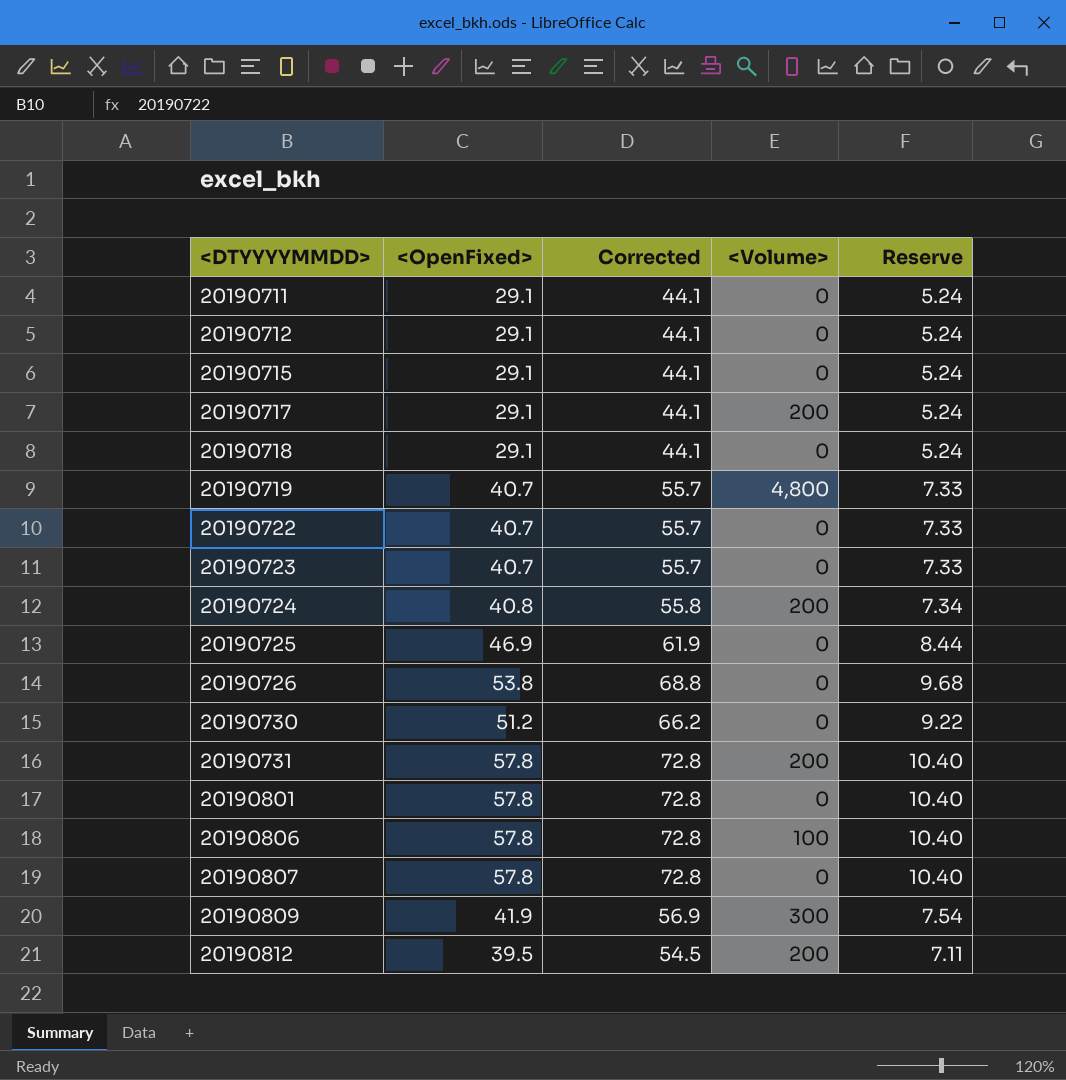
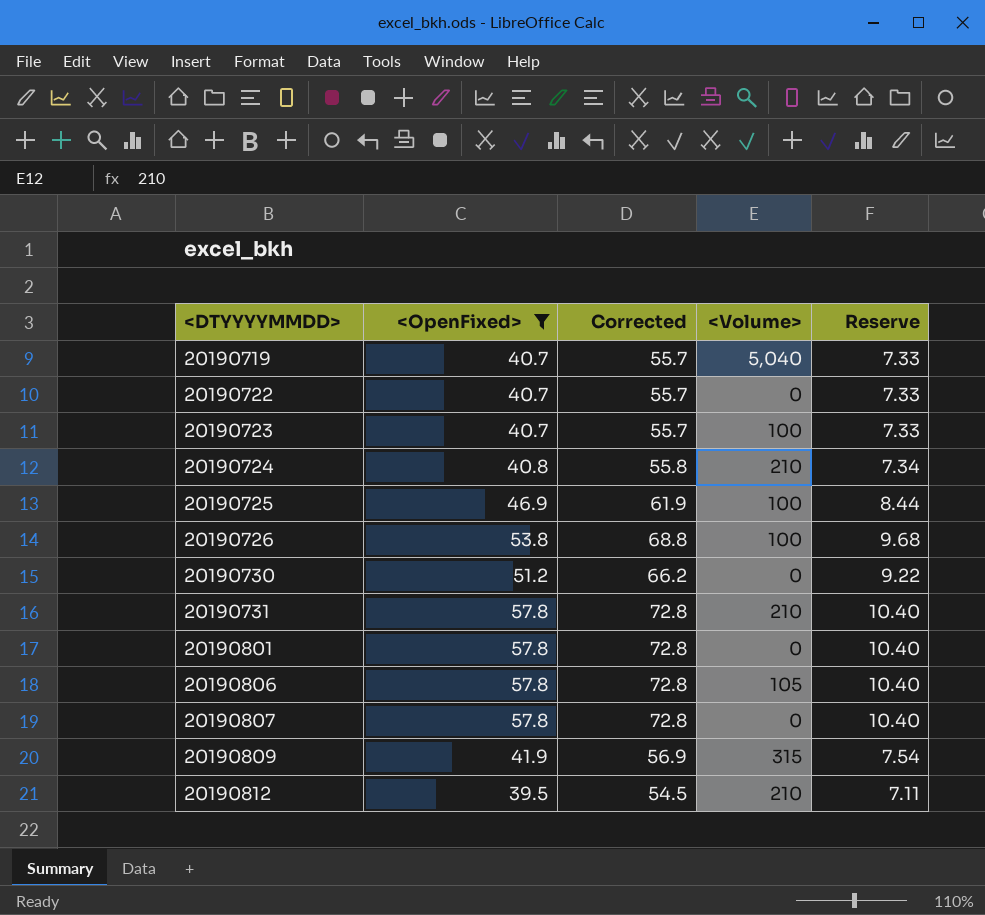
filter: none -> <OpenFixed> != 29.1
20190719 | <Volume>: 4,800 -> 5,040
20190723 | <Volume>: 0 -> 100
20190724 | <Volume>: 200 -> 210
20190725 | <Volume>: 0 -> 100
20190726 | <Volume>: 0 -> 100
20190731 | <Volume>: 200 -> 210
20190806 | <Volume>: 100 -> 105
20190809 | <Volume>: 300 -> 315
20190812 | <Volume>: 200 -> 210

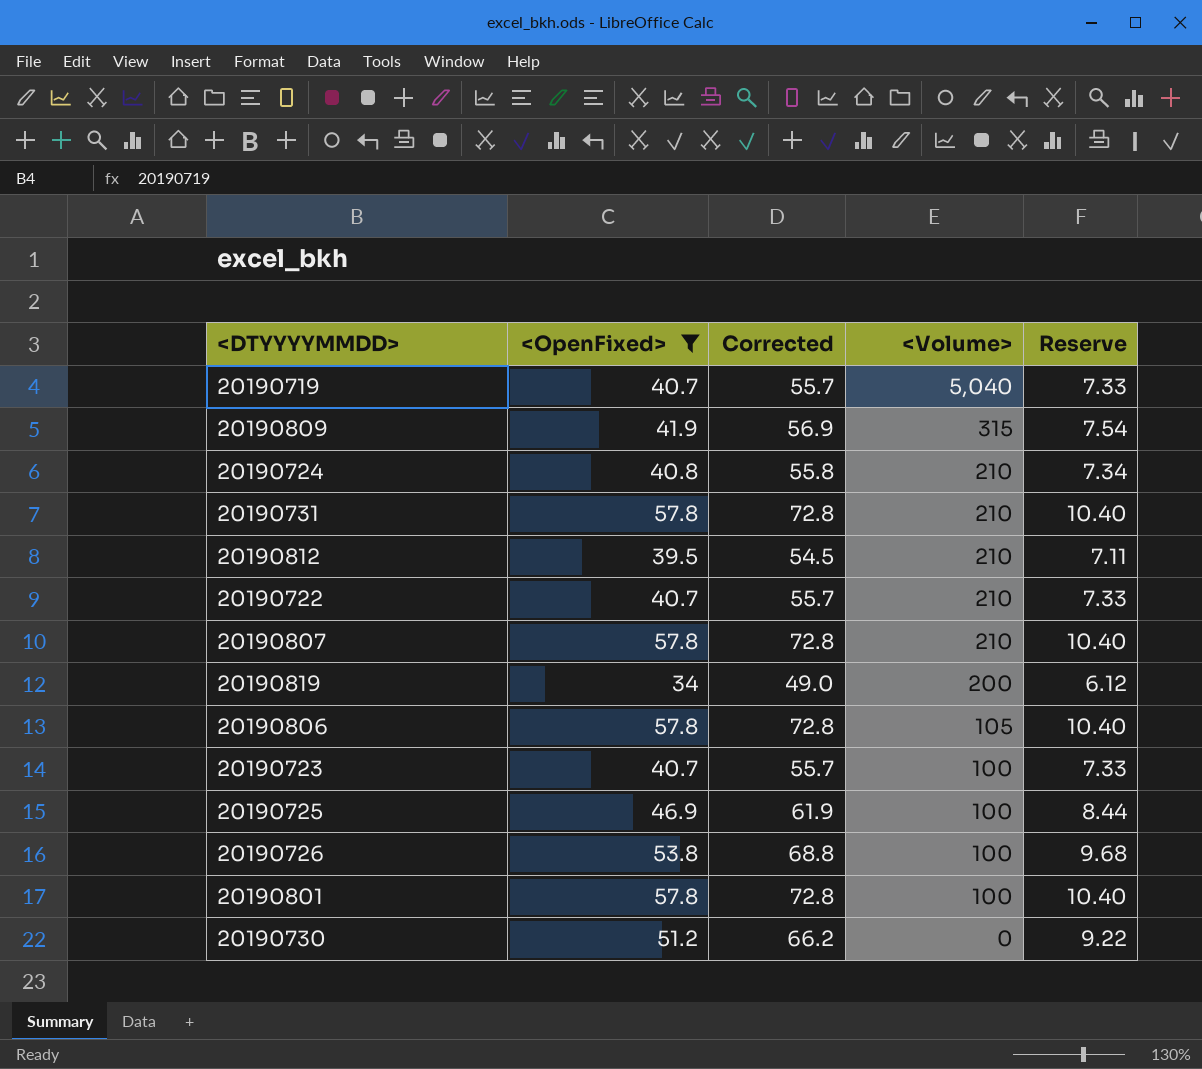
row order: <DTYYYYMMDD> ascending -> <Volume> descending
20190722 | <Volume>: 0 -> 210
20190807 | <Volume>: 0 -> 210
row 20190819: none -> 34 | 49.0 | 200 | 6.12
20190801 | <Volume>: 0 -> 100

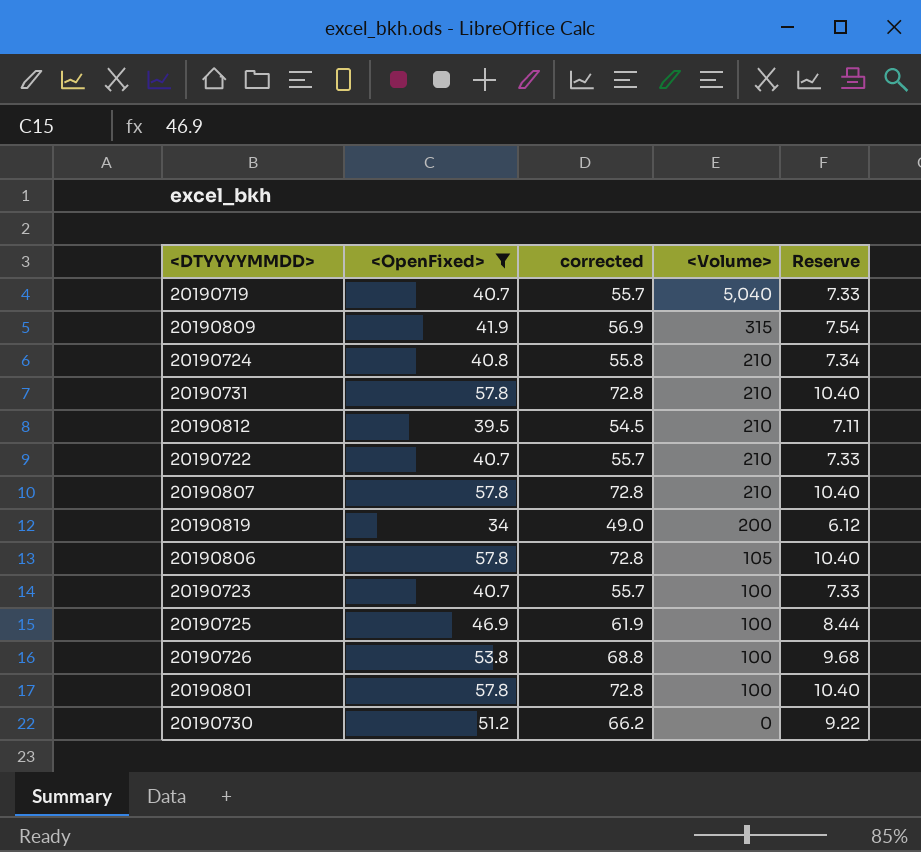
column name: Corrected -> corrected

